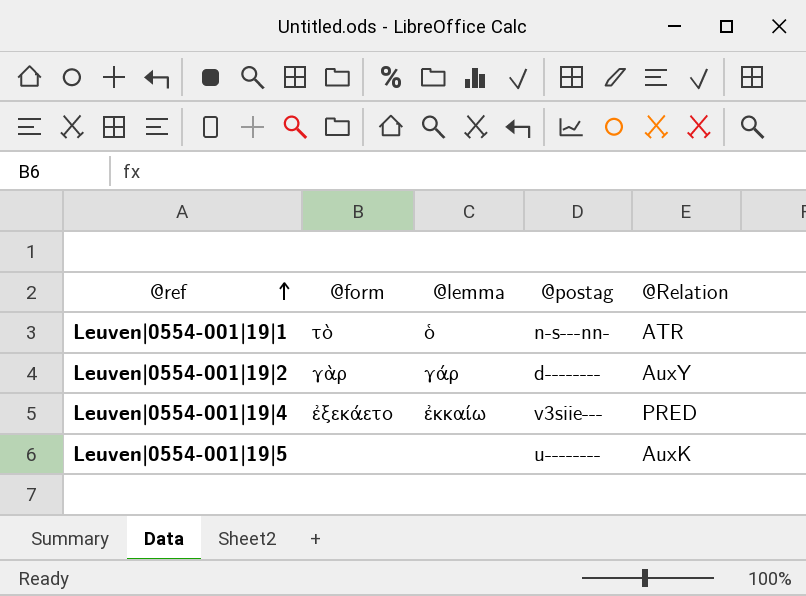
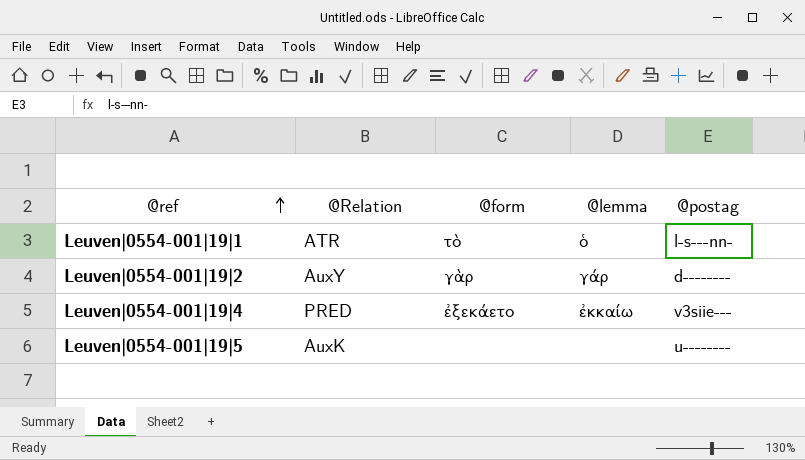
column @Relation | position: 5 -> 2
Leuven|0554-001|19|1 | @postag: n-s---nn- -> l-s---nn-

